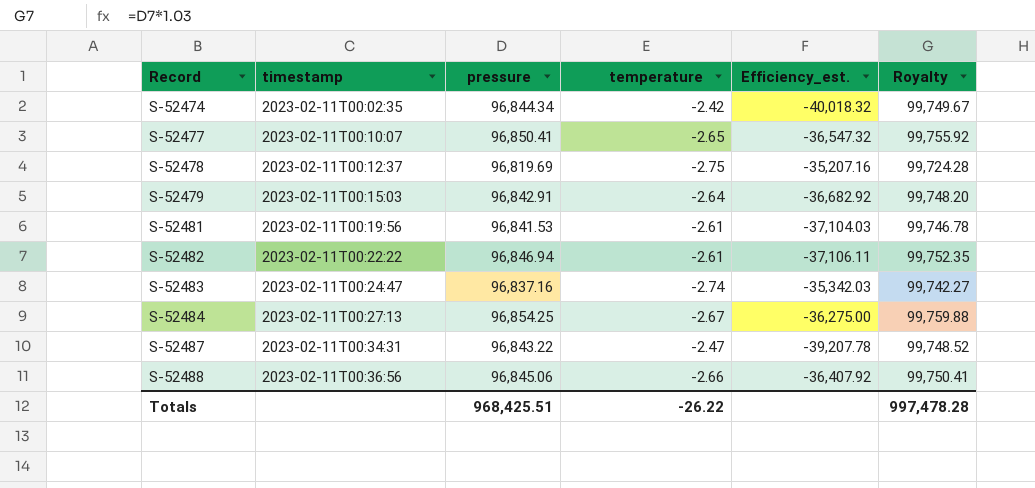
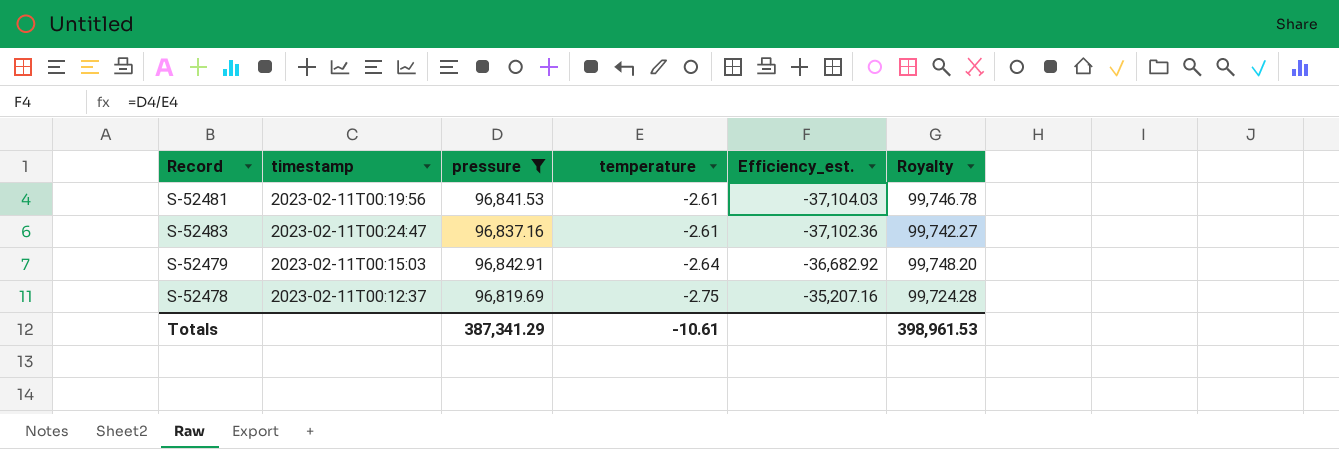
filter: none -> pressure <= 96,842.91
row order: Record ascending -> temperature descending
S-52483 | temperature: -2.74 -> -2.61
S-52483 | Efficiency_est.: -35,342.03 -> -37,102.36
Totals | pressure: 968,425.51 -> 387,341.29
Totals | temperature: -26.22 -> -10.61
Totals | Royalty: 997,478.28 -> 398,961.53

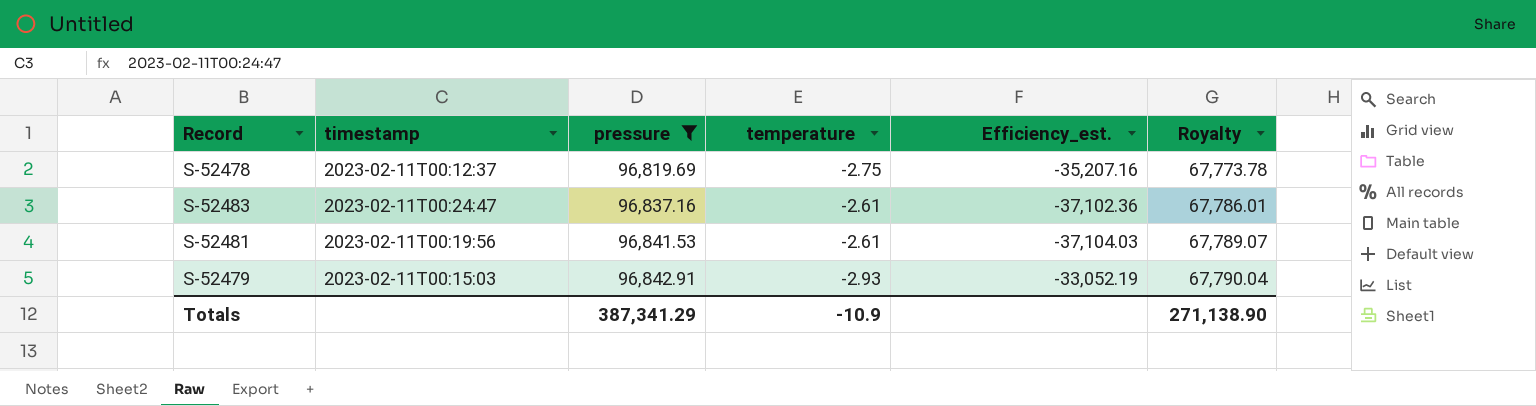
row order: temperature descending -> pressure ascending
column Royalty | formula: [pressure] * 1.03 -> [pressure] * 0.7
S-52479 | temperature: -2.64 -> -2.93
S-52479 | Efficiency_est.: -36,682.92 -> -33,052.19
Totals | temperature: -10.61 -> -10.9
Totals | Royalty: 398,961.53 -> 271,138.90

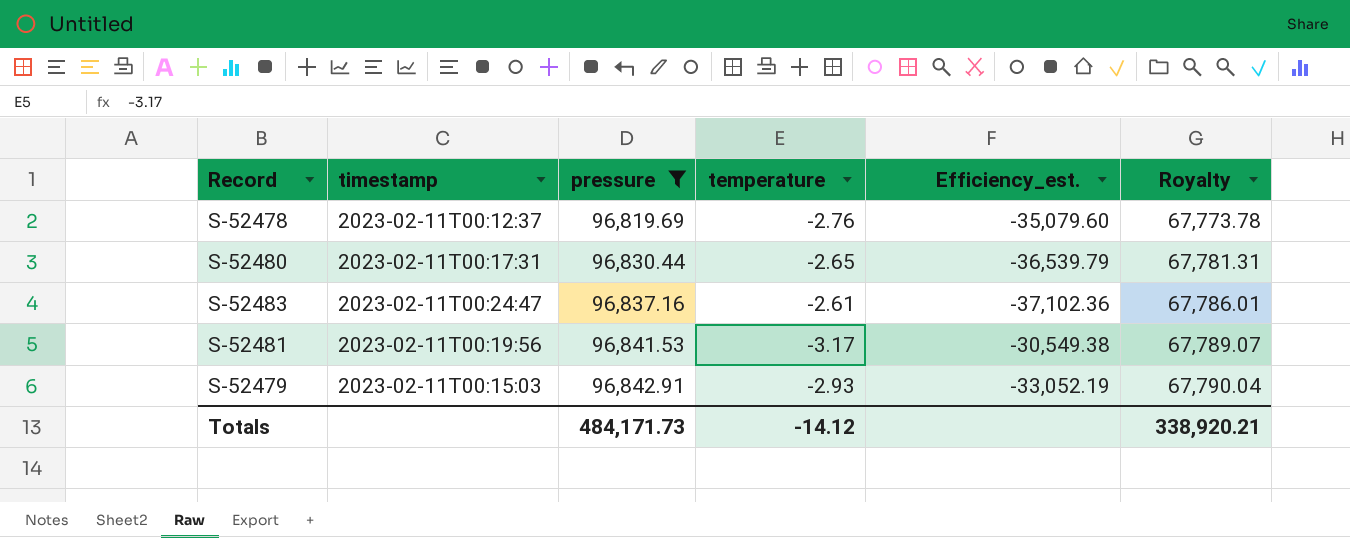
S-52478 | temperature: -2.75 -> -2.76
S-52478 | Efficiency_est.: -35,207.16 -> -35,079.60
row S-52480: none -> 2023-02-11T00:17:31 | 96,830.44 | -2.65 | -36,539.79 | 67,781.31
S-52481 | temperature: -2.61 -> -3.17
S-52481 | Efficiency_est.: -37,104.03 -> -30,549.38
Totals | pressure: 387,341.29 -> 484,171.73
Totals | temperature: -10.9 -> -14.12
Totals | Royalty: 271,138.90 -> 338,920.21

